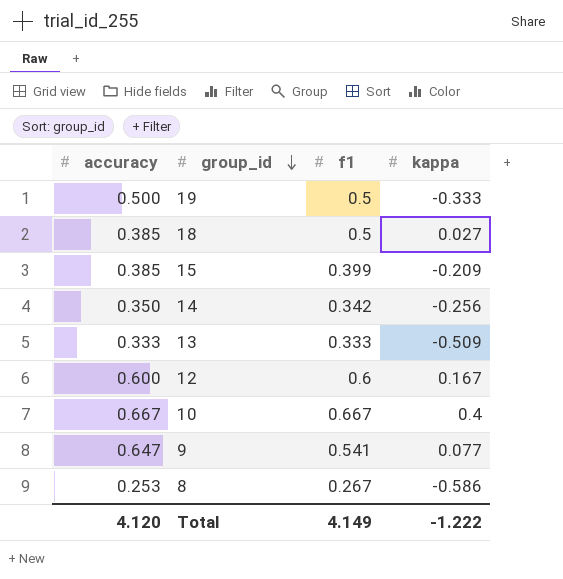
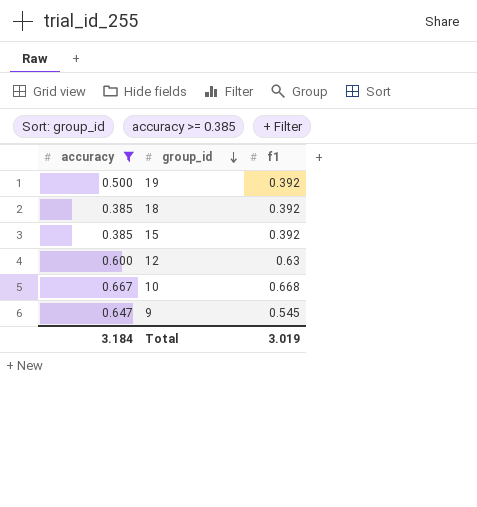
filter: none -> accuracy >= 0.385
column kappa | position: 4 -> none
19 | f1: 0.5 -> 0.392
18 | f1: 0.5 -> 0.392
15 | f1: 0.399 -> 0.392
12 | f1: 0.6 -> 0.63
10 | f1: 0.667 -> 0.668
9 | f1: 0.541 -> 0.545
Total | accuracy: 4.120 -> 3.184
Total | f1: 4.149 -> 3.019

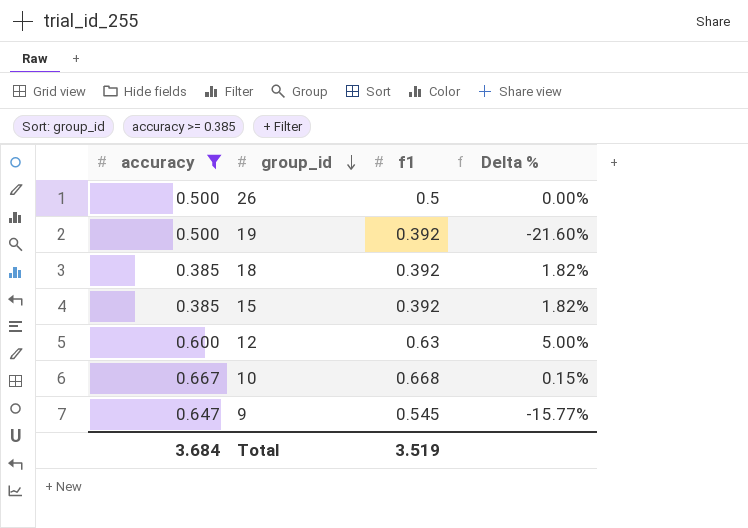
column Delta % | formula: none -> ([f1] - [accuracy]) / [accuracy]
row 26: none -> 0.500 | 0.5 | 0.00%
Total | accuracy: 3.184 -> 3.684
Total | f1: 3.019 -> 3.519

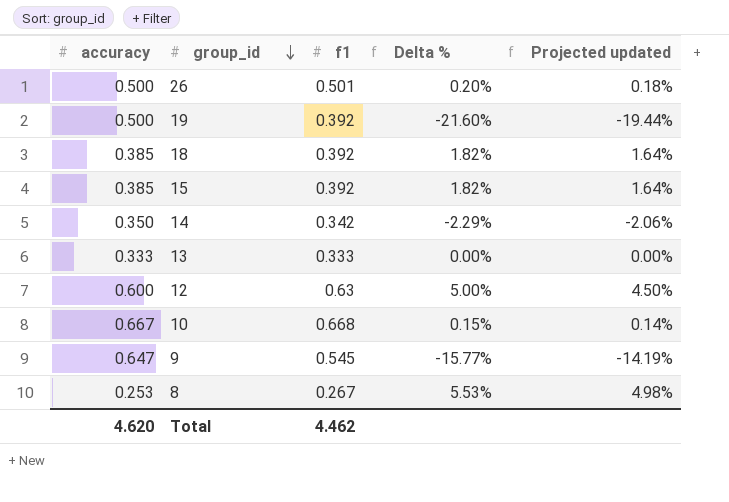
filter: accuracy >= 0.385 -> none
column Projected updated | formula: none -> [Delta %] * 0.9
26 | f1: 0.5 -> 0.501
26 | Delta %: 0.00% -> 0.20%
Total | accuracy: 3.684 -> 4.620
Total | f1: 3.519 -> 4.462

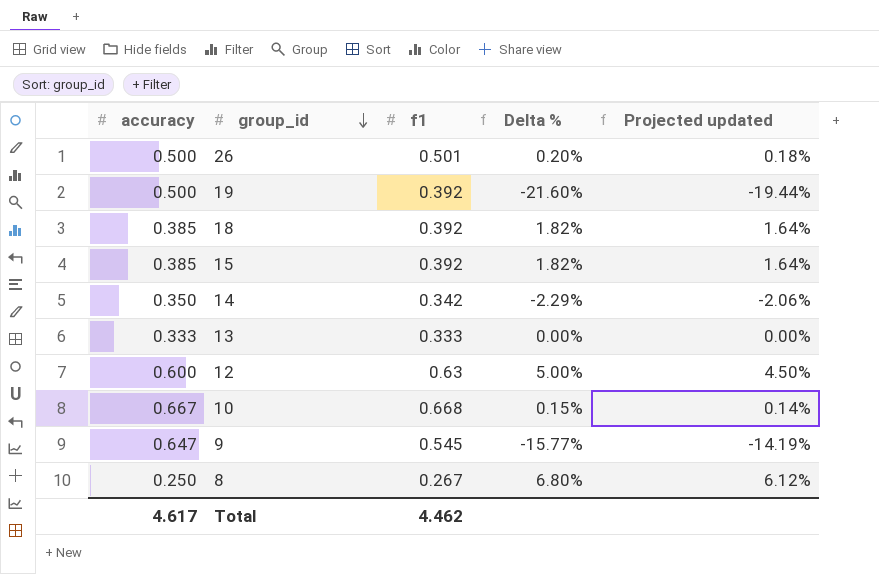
8 | accuracy: 0.253 -> 0.250
8 | Delta %: 5.53% -> 6.80%
8 | Projected updated: 4.98% -> 6.12%
Total | accuracy: 4.620 -> 4.617

